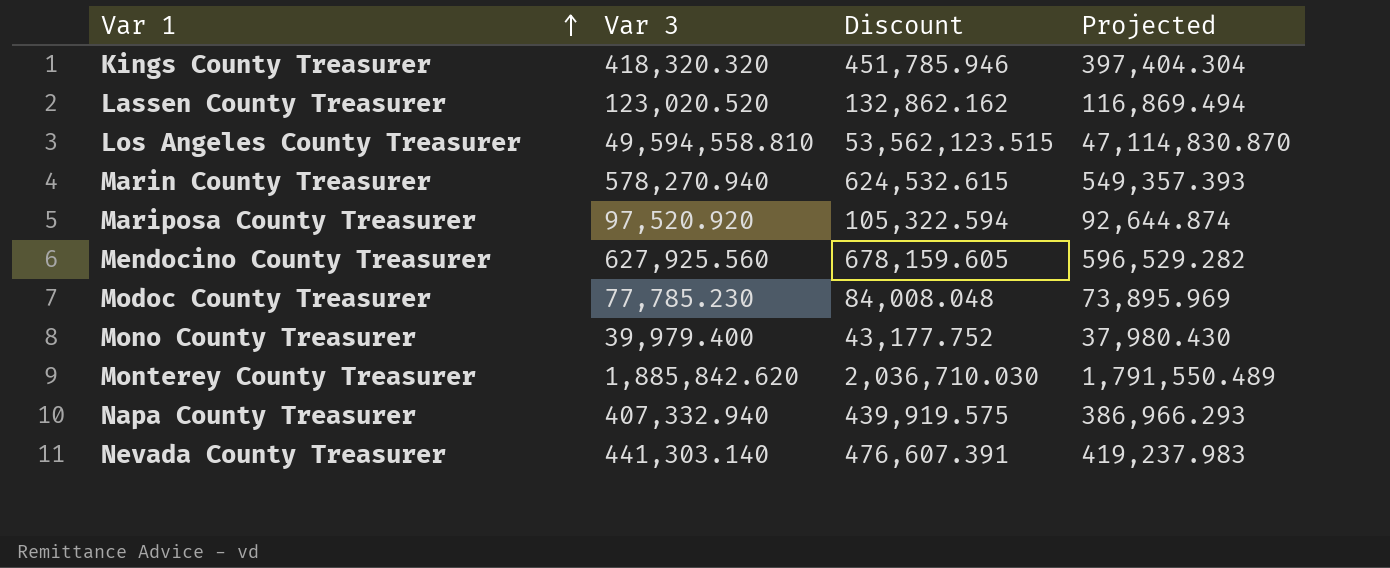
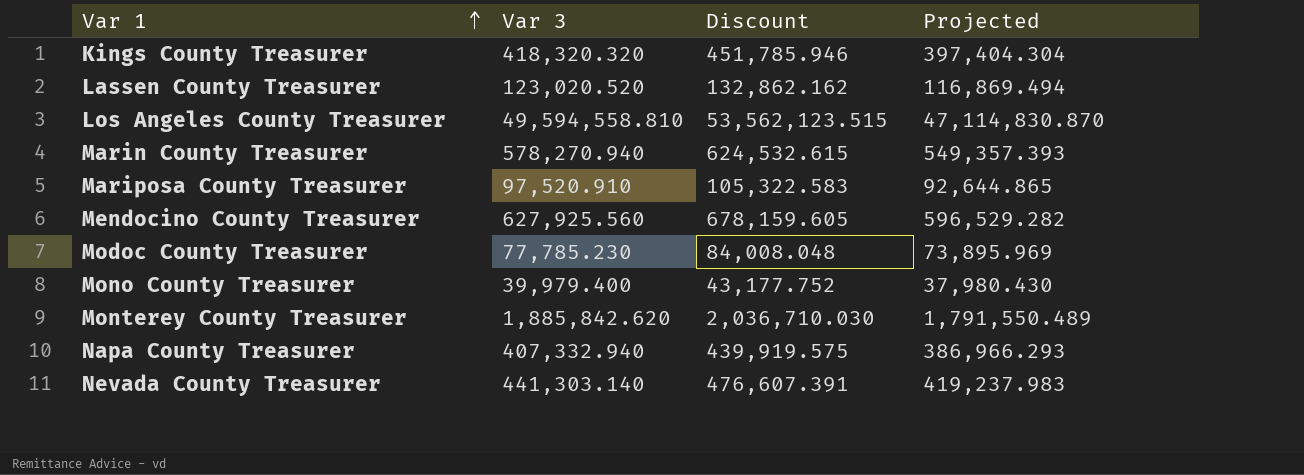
Mariposa County Treasurer | Var 3: 97,520.920 -> 97,520.910
Mariposa County Treasurer | Discount: 105,322.594 -> 105,322.583
Mariposa County Treasurer | Projected: 92,644.874 -> 92,644.865

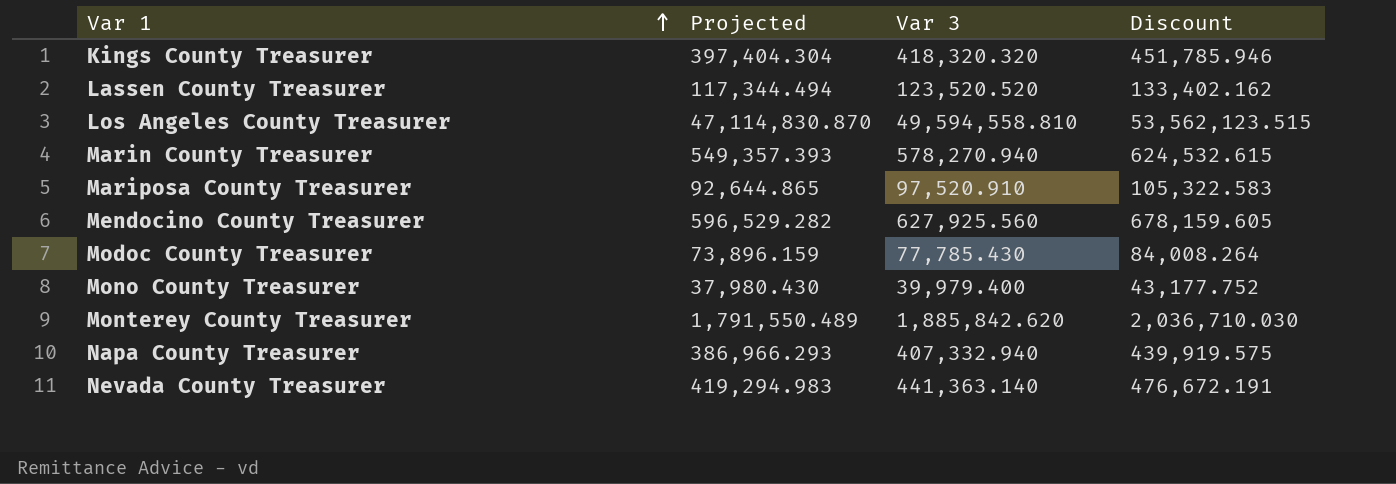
column Projected | position: 4 -> 2
Lassen County Treasurer | Projected: 116,869.494 -> 117,344.494
Lassen County Treasurer | Var 3: 123,020.520 -> 123,520.520
Lassen County Treasurer | Discount: 132,862.162 -> 133,402.162
Modoc County Treasurer | Projected: 73,895.969 -> 73,896.159
Modoc County Treasurer | Var 3: 77,785.230 -> 77,785.430
Modoc County Treasurer | Discount: 84,008.048 -> 84,008.264
Nevada County Treasurer | Projected: 419,237.983 -> 419,294.983
Nevada County Treasurer | Var 3: 441,303.140 -> 441,363.140
Nevada County Treasurer | Discount: 476,607.391 -> 476,672.191

